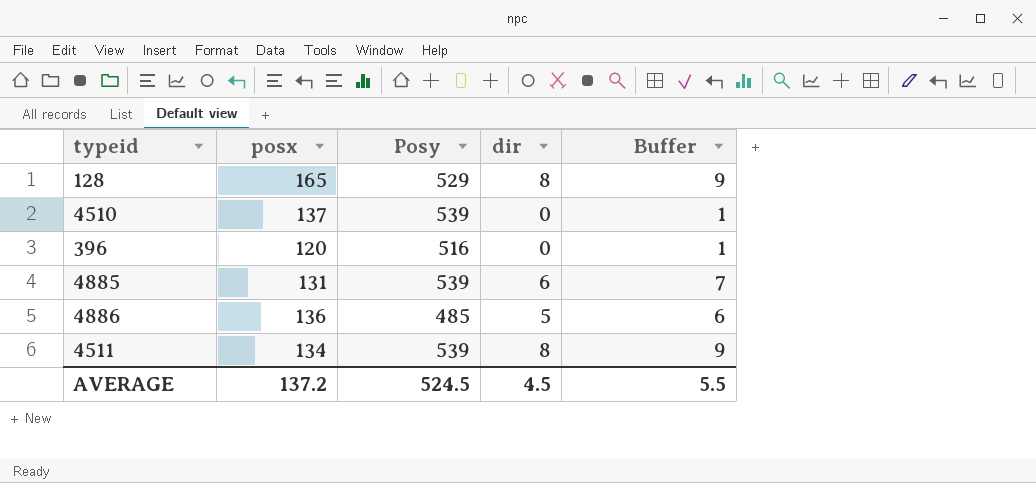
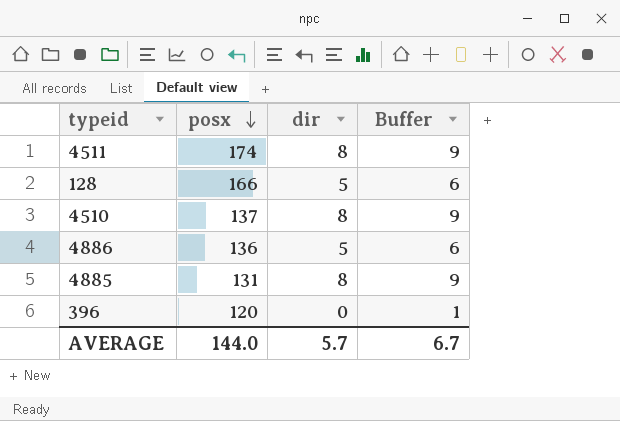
row order: none -> posx descending
column Posy | position: 3 -> none
4511 | posx: 134 -> 174
128 | posx: 165 -> 166
128 | dir: 8 -> 5
128 | Buffer: 9 -> 6
4510 | dir: 0 -> 8
4510 | Buffer: 1 -> 9
4885 | dir: 6 -> 8
4885 | Buffer: 7 -> 9
AVERAGE | posx: 137.2 -> 144.0
AVERAGE | dir: 4.5 -> 5.7
AVERAGE | Buffer: 5.5 -> 6.7

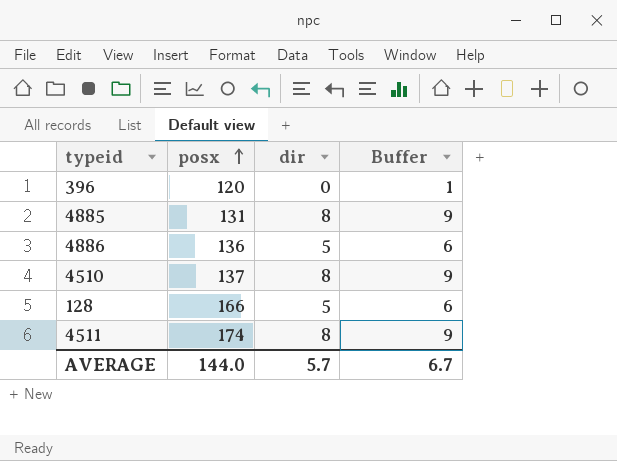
row order: posx descending -> posx ascending

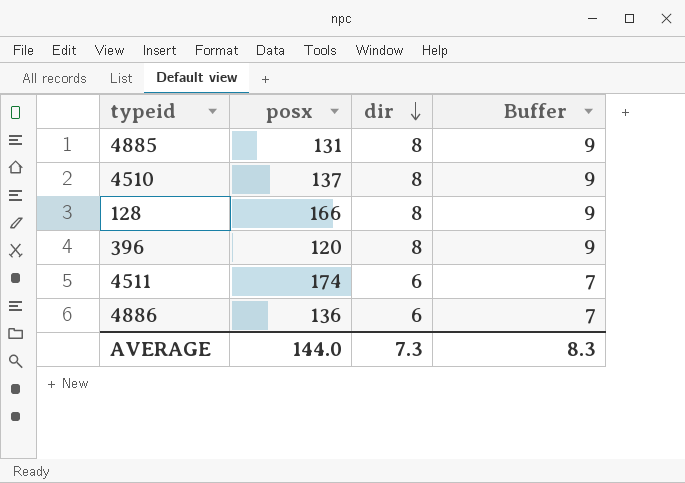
row order: posx ascending -> dir descending
128 | dir: 5 -> 8
128 | Buffer: 6 -> 9
396 | dir: 0 -> 8
396 | Buffer: 1 -> 9
4511 | dir: 8 -> 6
4511 | Buffer: 9 -> 7
4886 | dir: 5 -> 6
4886 | Buffer: 6 -> 7
AVERAGE | dir: 5.7 -> 7.3
AVERAGE | Buffer: 6.7 -> 8.3

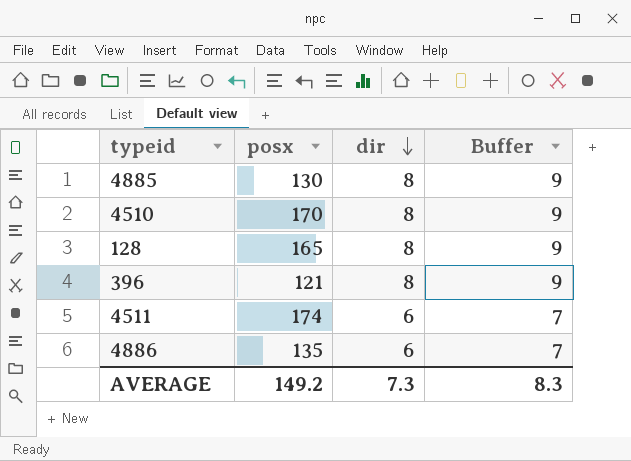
4885 | posx: 131 -> 130
4510 | posx: 137 -> 170
128 | posx: 166 -> 165
396 | posx: 120 -> 121
4886 | posx: 136 -> 135
AVERAGE | posx: 144.0 -> 149.2

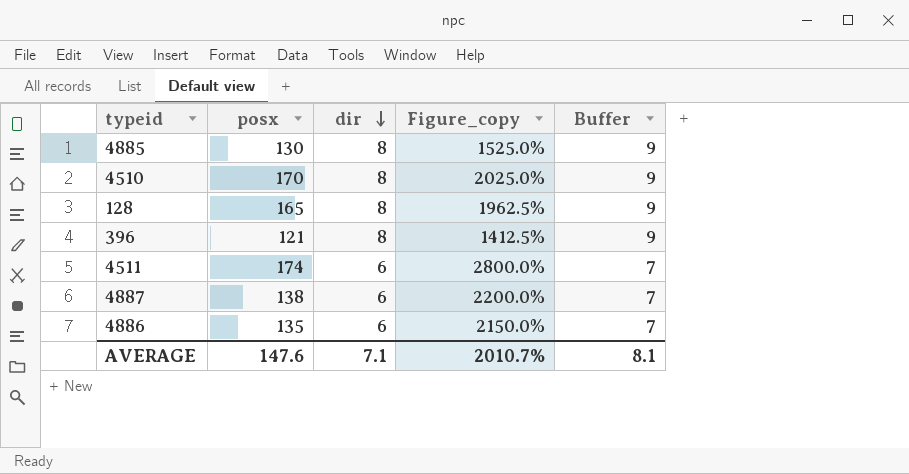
column Figure_copy | formula: none -> ([posx] - [dir]) / [dir]
row 4887: none -> 138 | 6 | 2200.0% | 7
AVERAGE | posx: 149.2 -> 147.6
AVERAGE | dir: 7.3 -> 7.1
AVERAGE | Buffer: 8.3 -> 8.1

